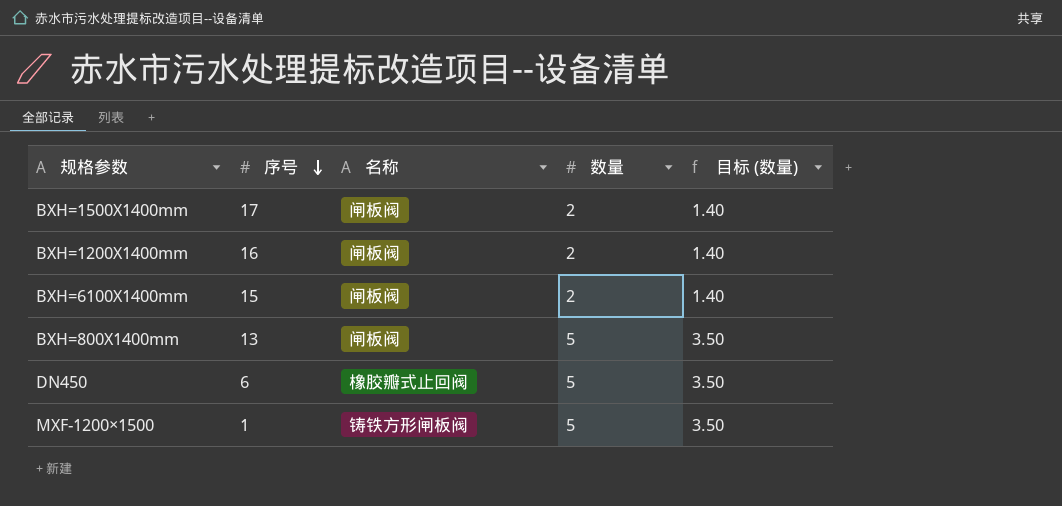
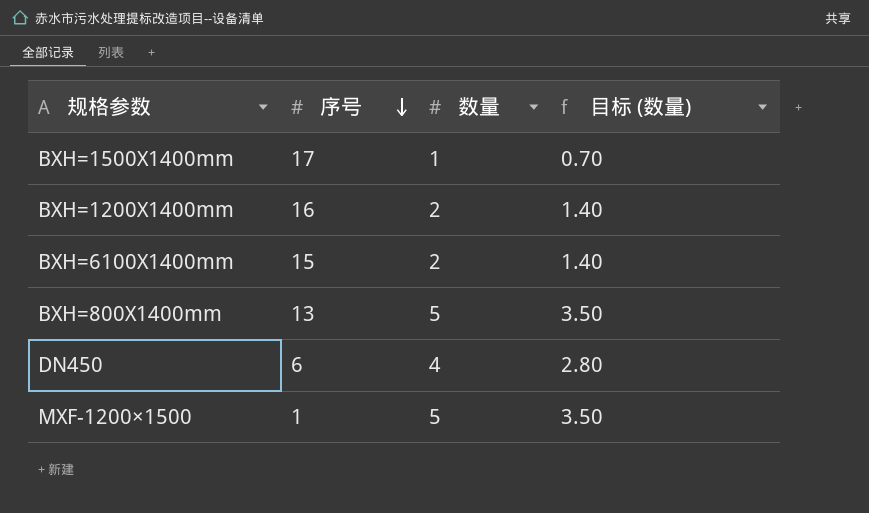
column 名称 | position: 3 -> none
BXH=1500X1400mm | 数量: 2 -> 1
BXH=1500X1400mm | 目标 (数量): 1.40 -> 0.70
DN450 | 数量: 5 -> 4
DN450 | 目标 (数量): 3.50 -> 2.80

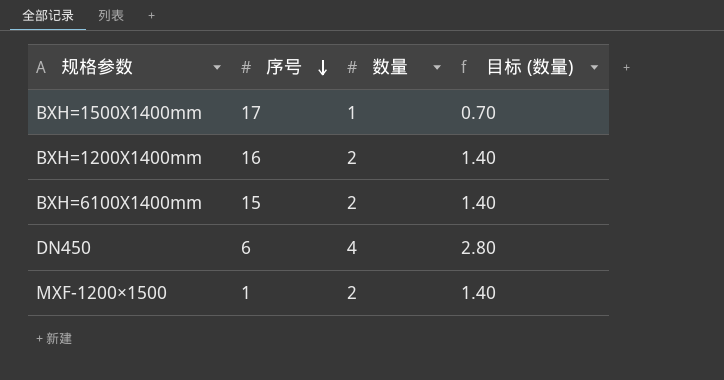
row BXH=800X1400mm: 13 | 5 | 3.50 -> none
MXF-1200×1500 | 数量: 5 -> 2
MXF-1200×1500 | 目标 (数量): 3.50 -> 1.40

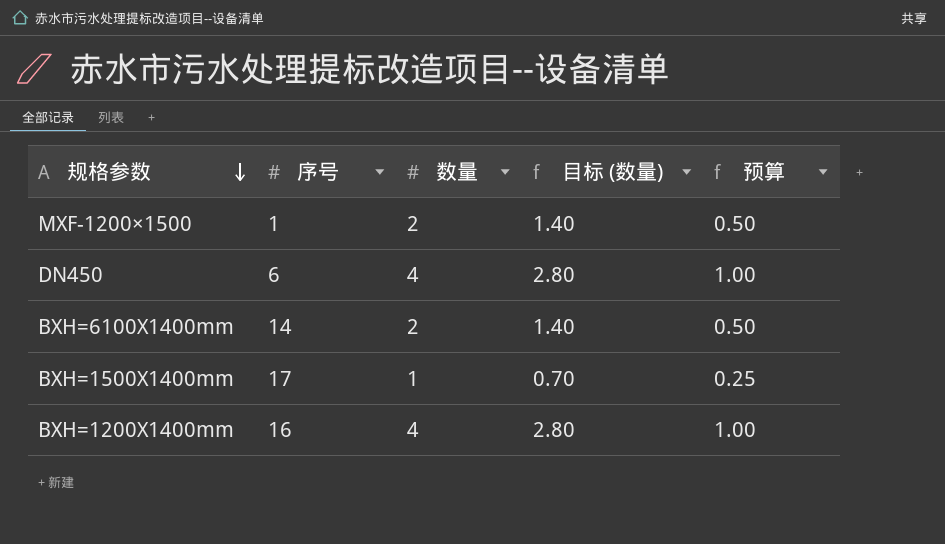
row order: 序号 descending -> 规格参数 descending
column 预算 | formula: none -> [数量] * 0.25
BXH=6100X1400mm | 序号: 15 -> 14
BXH=1200X1400mm | 数量: 2 -> 4
BXH=1200X1400mm | 目标 (数量): 1.40 -> 2.80

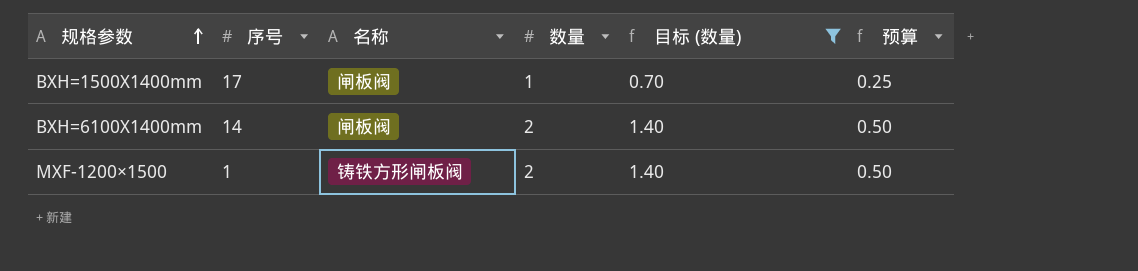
filter: none -> 目标 (数量) != 2.80
row order: 规格参数 descending -> 规格参数 ascending
column 名称 | position: none -> 3

